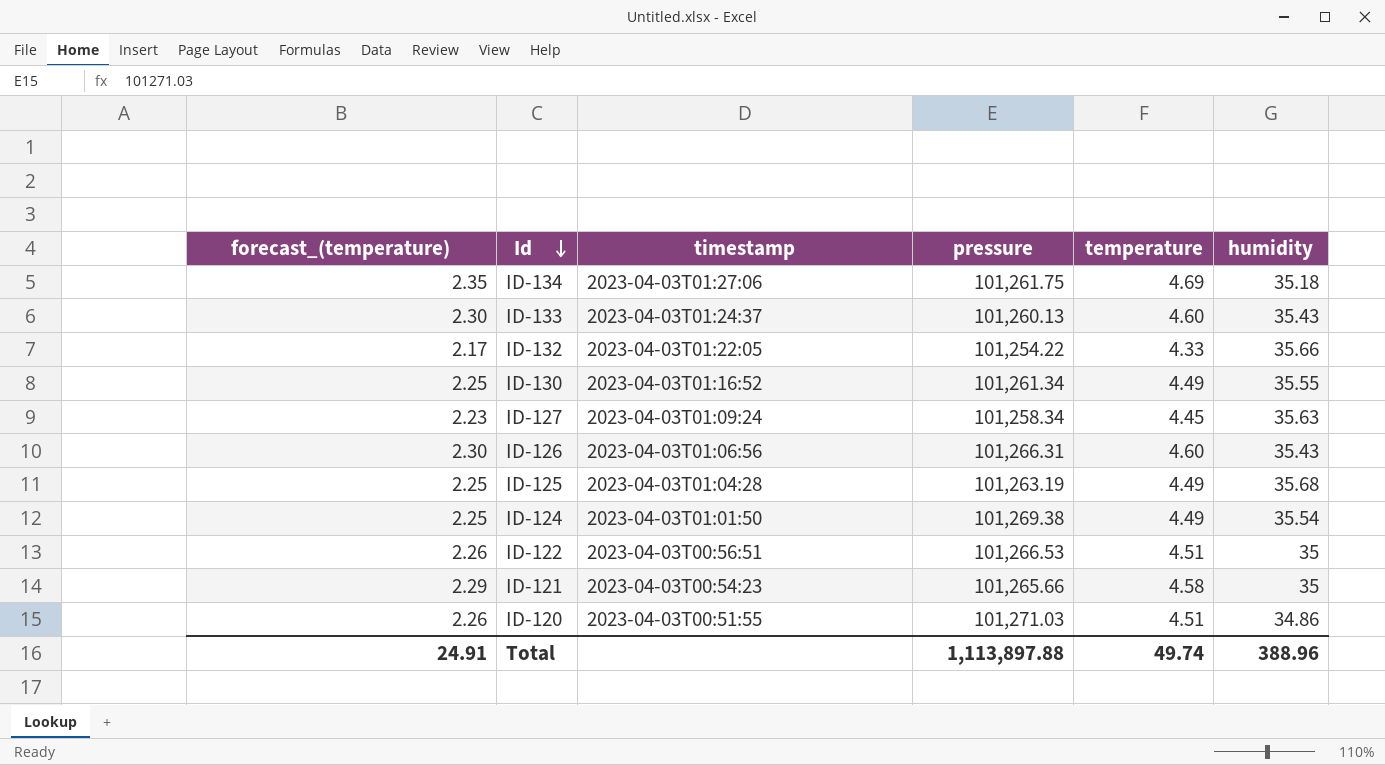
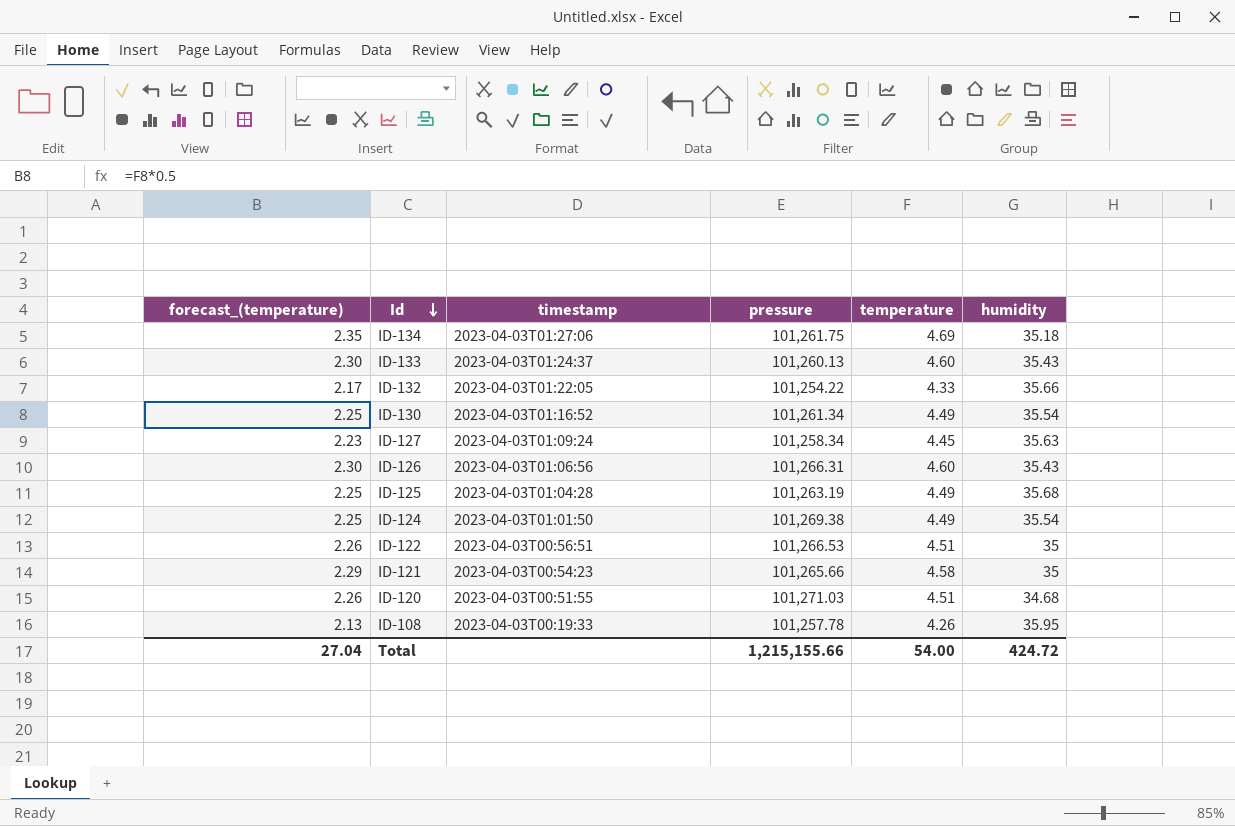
ID-130 | humidity: 35.55 -> 35.54
ID-120 | humidity: 34.86 -> 34.68
row ID-108: none -> 2.13 | 2023-04-03T00:19:33 | 101,257.78 | 4.26 | 35.95
Total | forecast_(temperature): 24.91 -> 27.04
Total | pressure: 1,113,897.88 -> 1,215,155.66
Total | temperature: 49.74 -> 54.00
Total | humidity: 388.96 -> 424.72

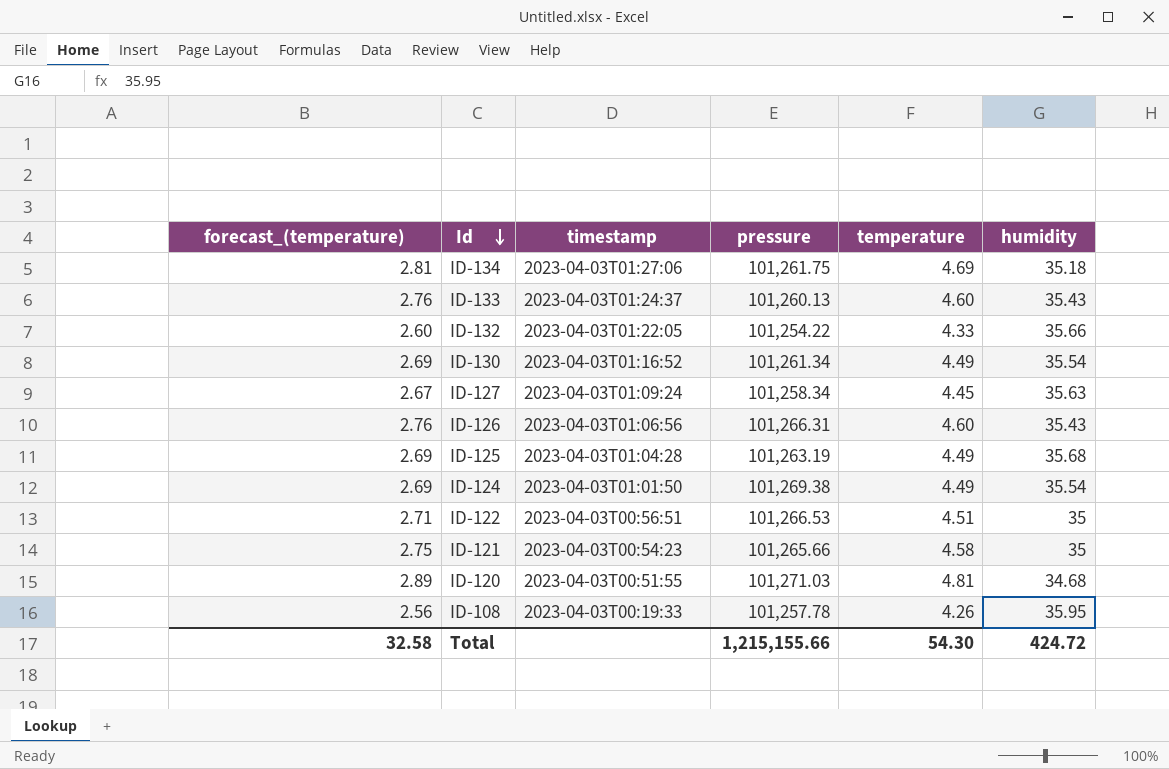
column forecast_(temperature) | formula: [temperature] * 0.5 -> [temperature] * 0.6
ID-120 | temperature: 4.51 -> 4.81
Total | forecast_(temperature): 27.04 -> 32.58
Total | temperature: 54.00 -> 54.30

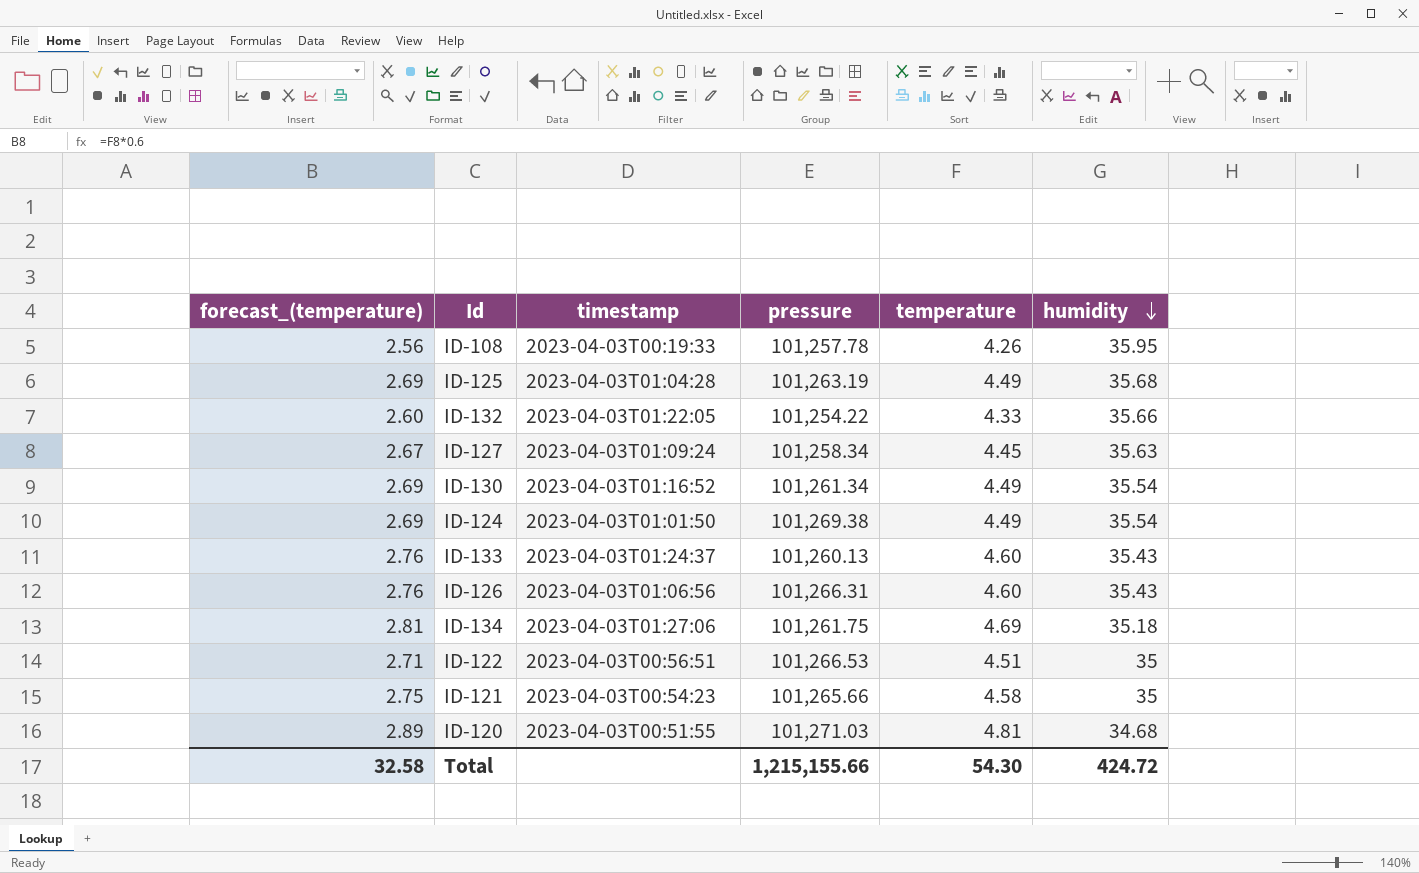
row order: Id descending -> humidity descending

